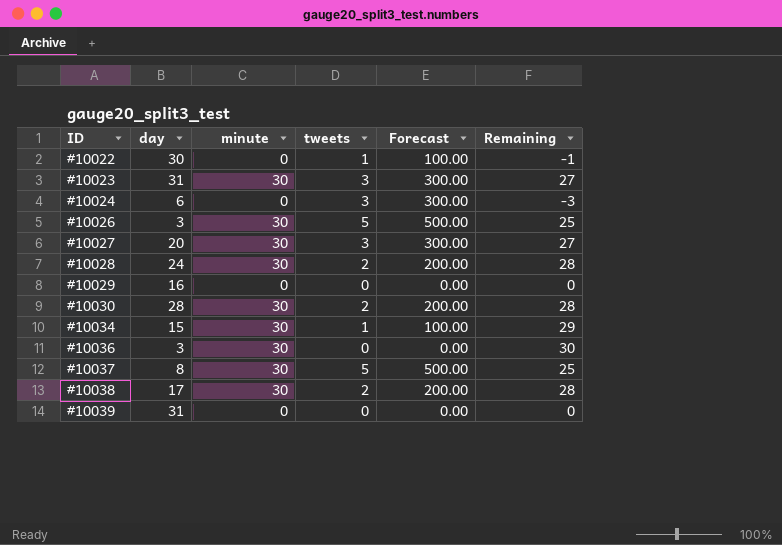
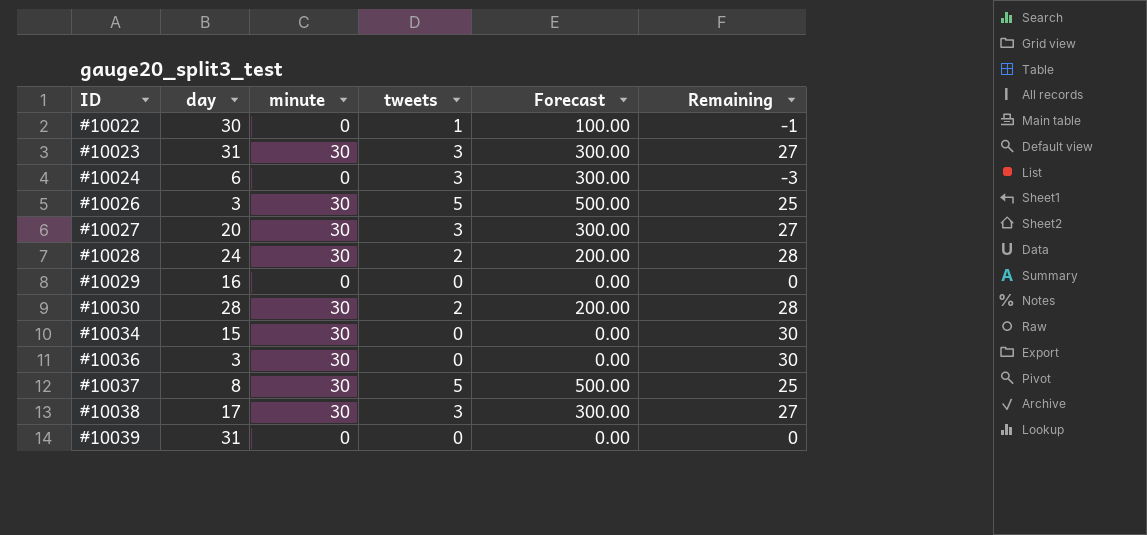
#10034 | tweets: 1 -> 0
#10034 | Forecast: 100.00 -> 0.00
#10034 | Remaining: 29 -> 30
#10038 | tweets: 2 -> 3
#10038 | Forecast: 200.00 -> 300.00
#10038 | Remaining: 28 -> 27

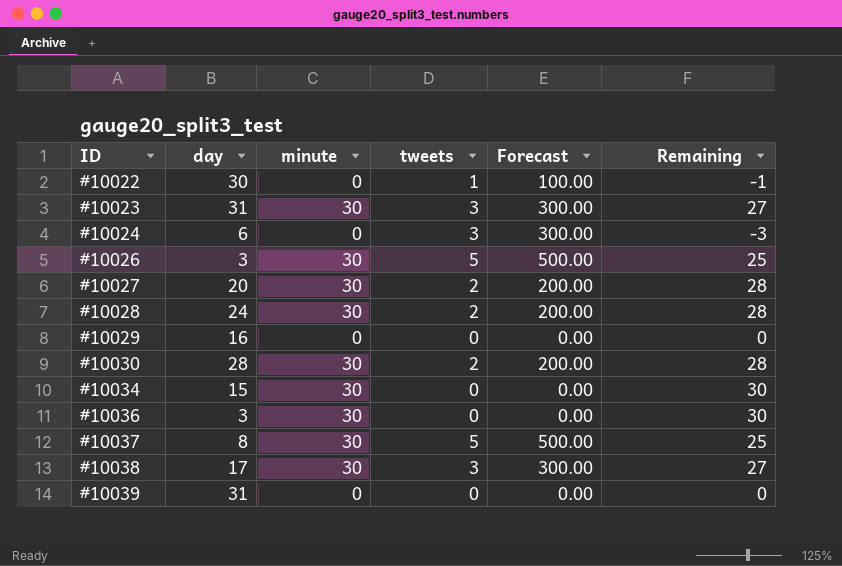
#10027 | tweets: 3 -> 2
#10027 | Forecast: 300.00 -> 200.00
#10027 | Remaining: 27 -> 28

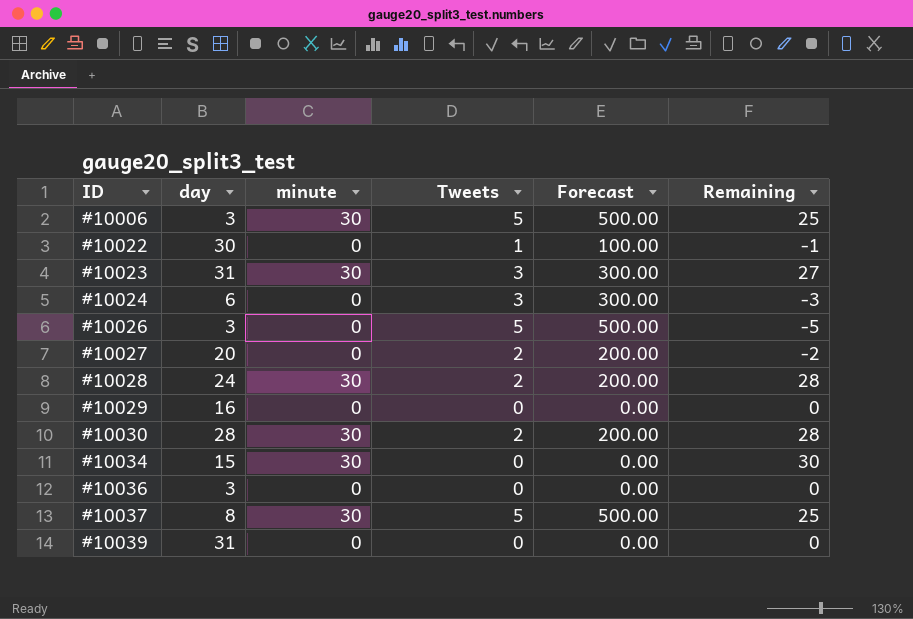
column name: tweets -> Tweets
row #10038: 17 | 30 | 3 | 300.00 | 27 -> none
row #10006: none -> 3 | 30 | 5 | 500.00 | 25
#10026 | minute: 30 -> 0
#10026 | Remaining: 25 -> -5
#10027 | minute: 30 -> 0
#10027 | Remaining: 28 -> -2
#10036 | minute: 30 -> 0
#10036 | Remaining: 30 -> 0

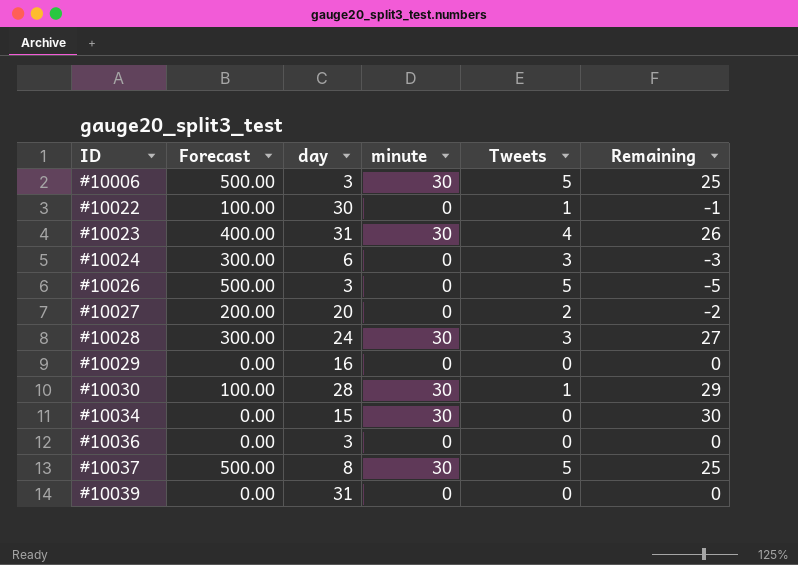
column Forecast | position: 5 -> 2
#10023 | Forecast: 300.00 -> 400.00
#10023 | Tweets: 3 -> 4
#10023 | Remaining: 27 -> 26
#10028 | Forecast: 200.00 -> 300.00
#10028 | Tweets: 2 -> 3
#10028 | Remaining: 28 -> 27
#10030 | Forecast: 200.00 -> 100.00
#10030 | Tweets: 2 -> 1
#10030 | Remaining: 28 -> 29

